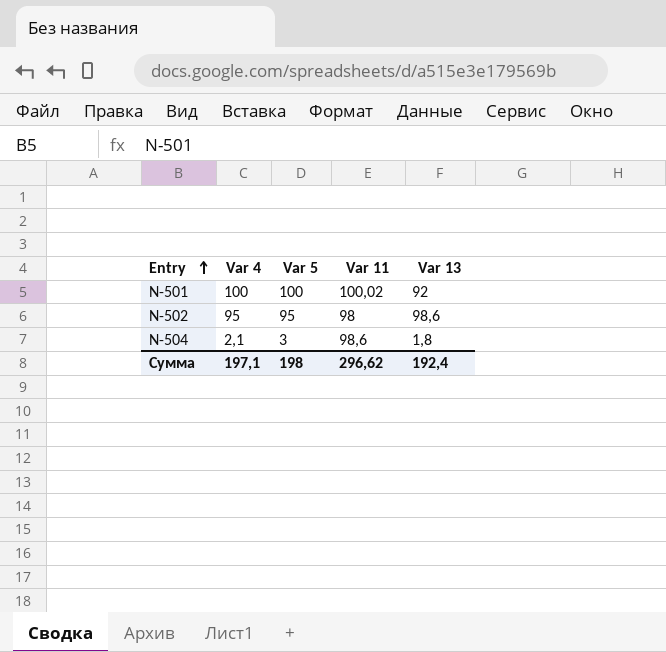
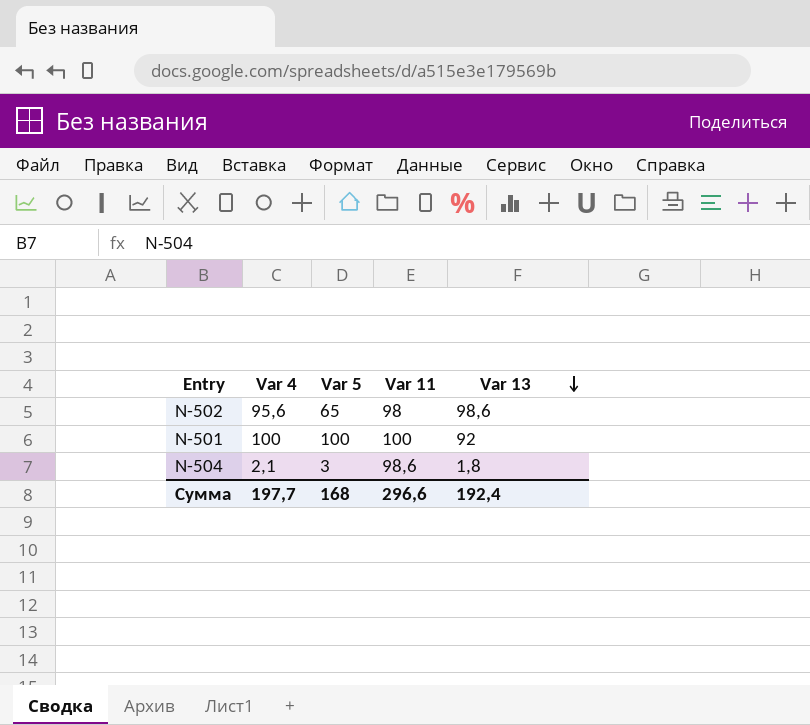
row order: Entry ascending -> Var 13 descending
N-502 | Var 4: 95 -> 95,6
N-502 | Var 5: 95 -> 65
N-501 | Var 11: 100,02 -> 100
Сумма | Var 4: 197,1 -> 197,7
Сумма | Var 5: 198 -> 168
Сумма | Var 11: 296,62 -> 296,6

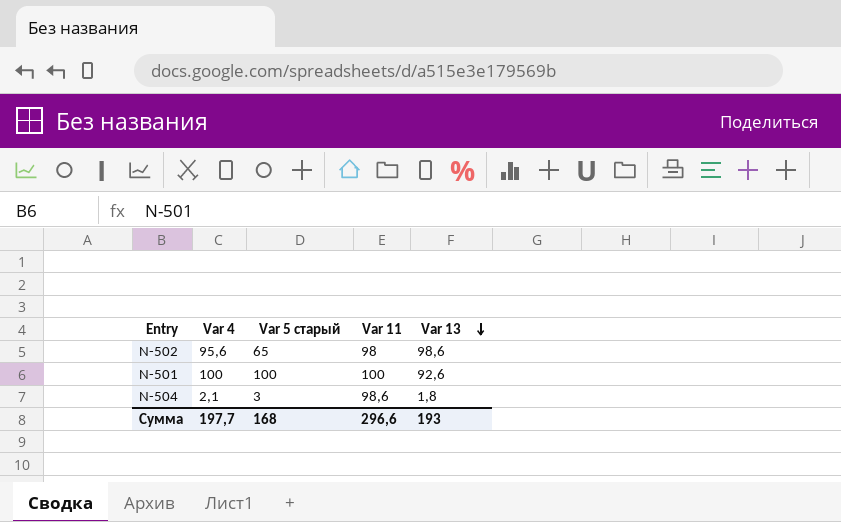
column name: Var 5 -> Var 5 старый
N-501 | Var 13: 92 -> 92,6
Сумма | Var 13: 192,4 -> 193

